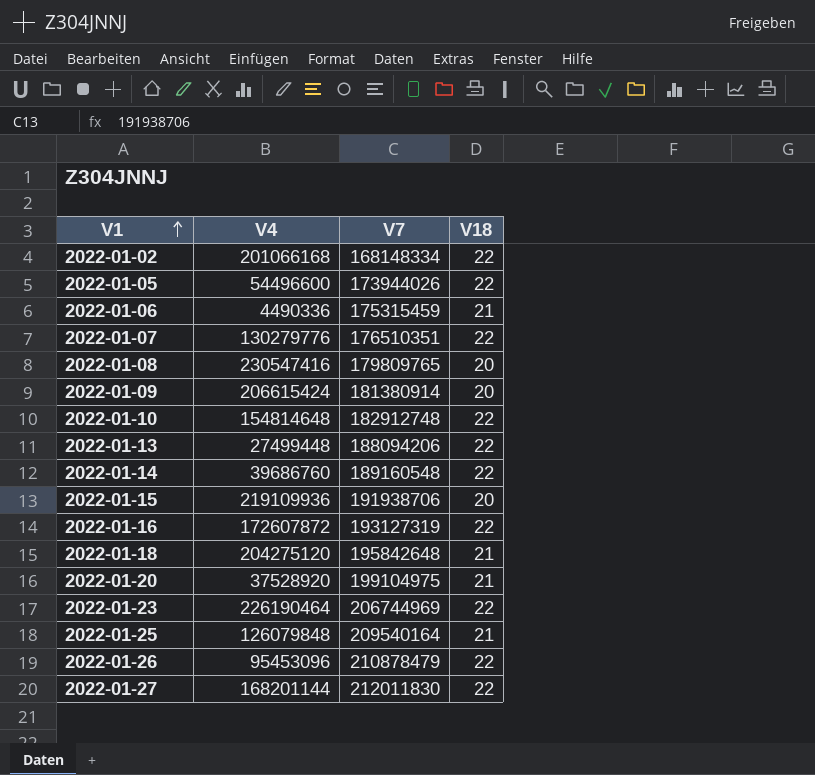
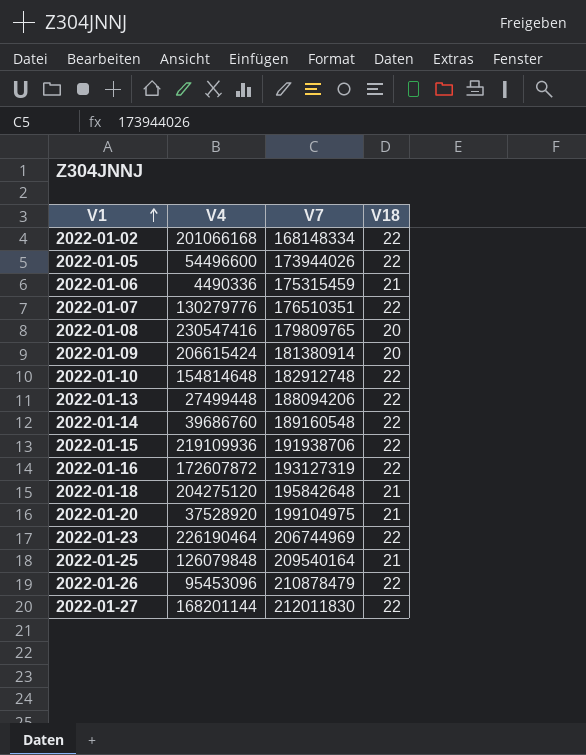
2022-01-15 | V18: 20 -> 22

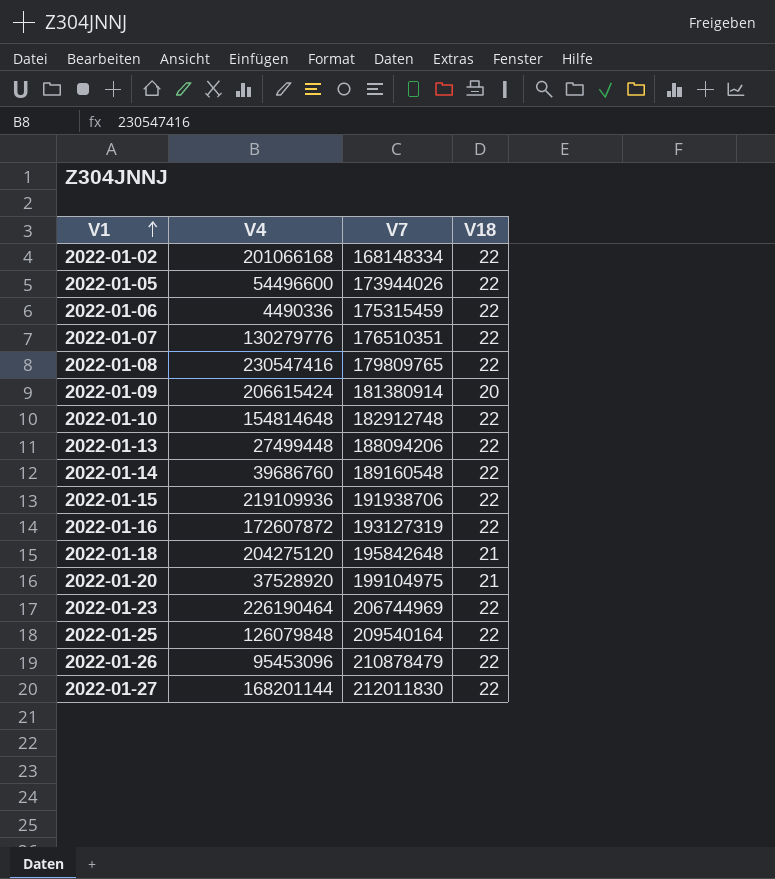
2022-01-06 | V18: 21 -> 22
2022-01-08 | V18: 20 -> 22
2022-01-25 | V18: 21 -> 22

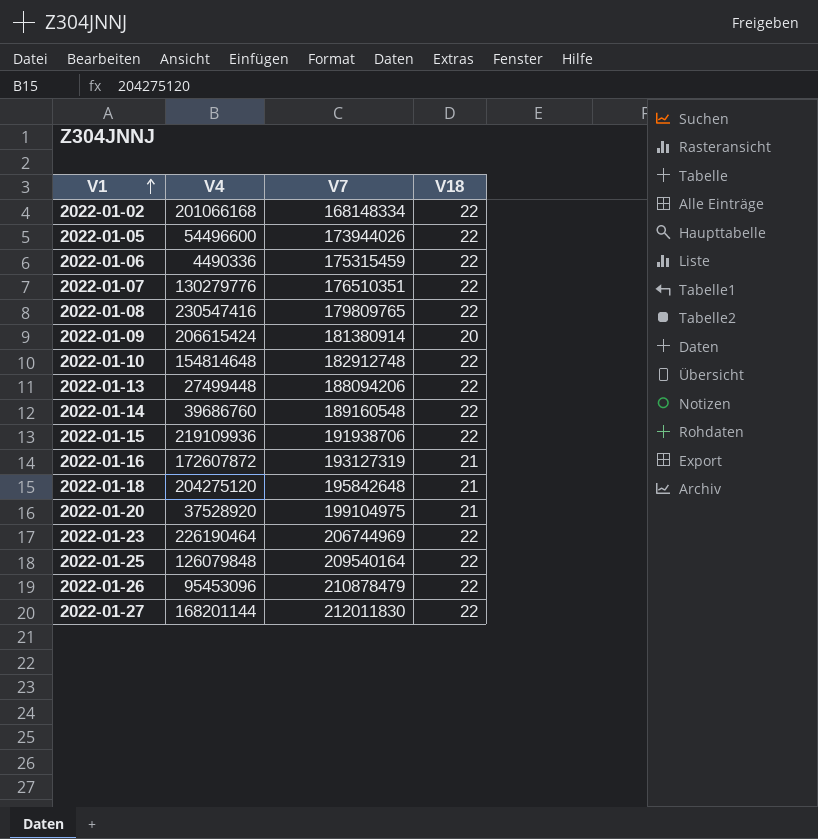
2022-01-16 | V18: 22 -> 21

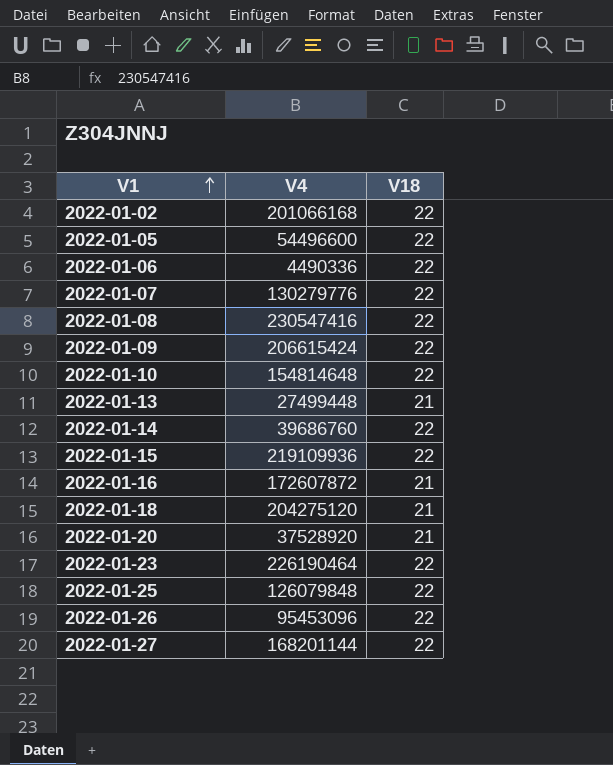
column V7 | position: 3 -> none
2022-01-09 | V18: 20 -> 22
2022-01-13 | V18: 22 -> 21

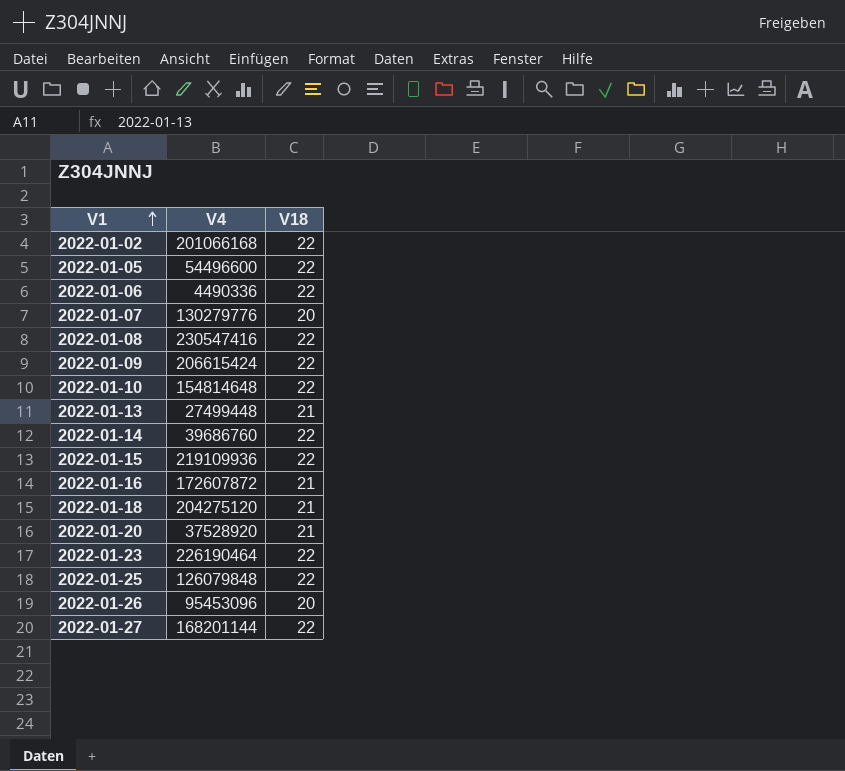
2022-01-07 | V18: 22 -> 20
2022-01-26 | V18: 22 -> 20

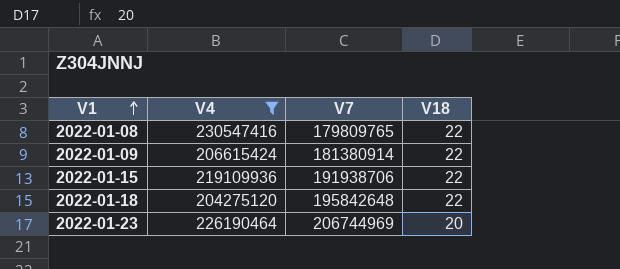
filter: none -> V4 >= 204275120
column V7 | position: none -> 3
2022-01-18 | V18: 21 -> 22
2022-01-23 | V18: 22 -> 20

